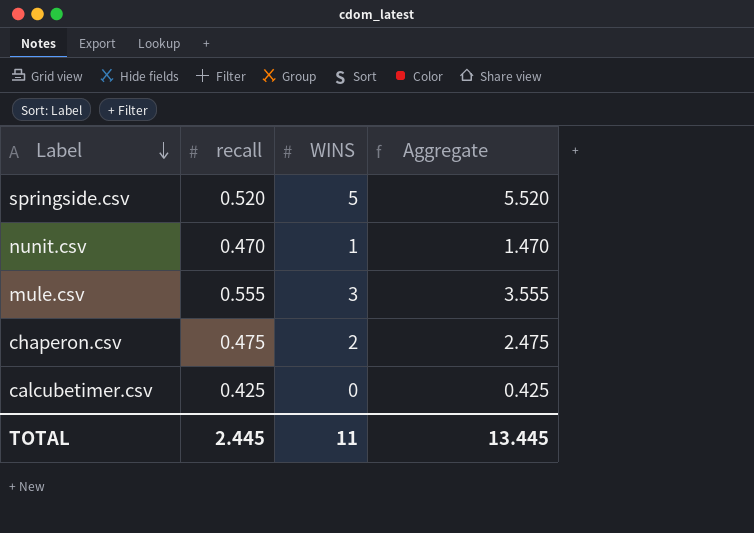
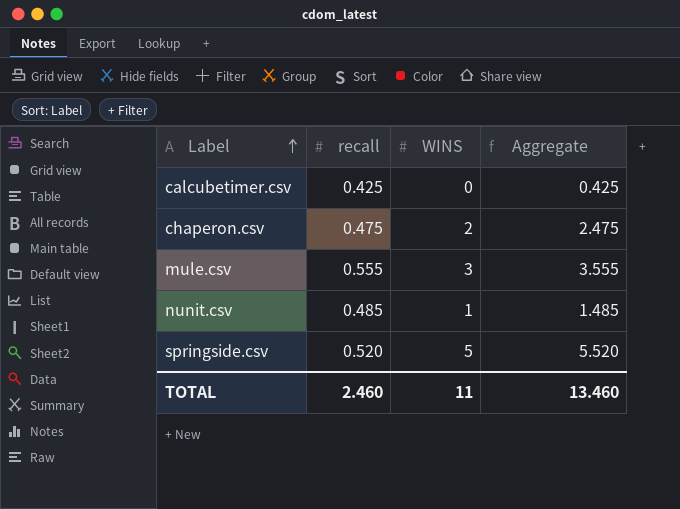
row order: Label descending -> Label ascending
nunit.csv | recall: 0.470 -> 0.485
nunit.csv | Aggregate: 1.470 -> 1.485
TOTAL | recall: 2.445 -> 2.460
TOTAL | Aggregate: 13.445 -> 13.460

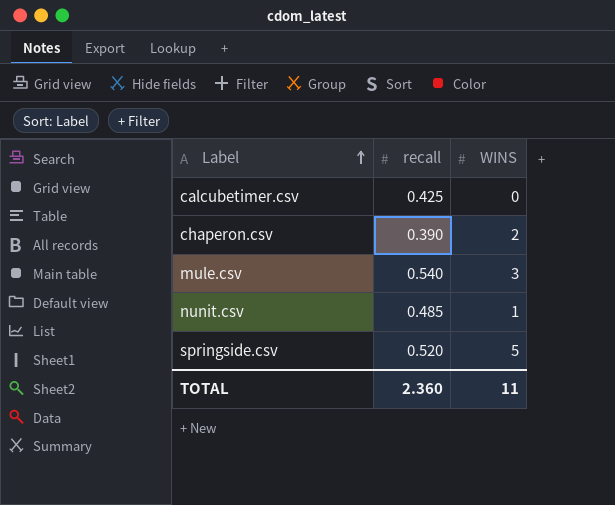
column Aggregate | formula: [recall] + [WINS] -> none
chaperon.csv | recall: 0.475 -> 0.390
mule.csv | recall: 0.555 -> 0.540
TOTAL | recall: 2.460 -> 2.360

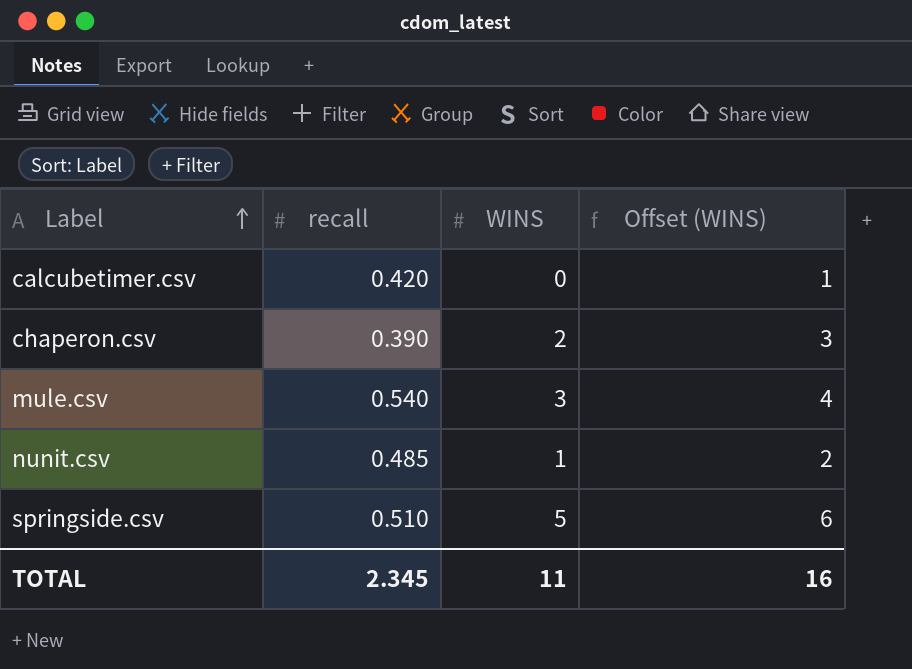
column Offset (WINS) | formula: none -> [WINS] + 1
calcubetimer.csv | recall: 0.425 -> 0.420
springside.csv | recall: 0.520 -> 0.510
TOTAL | recall: 2.360 -> 2.345

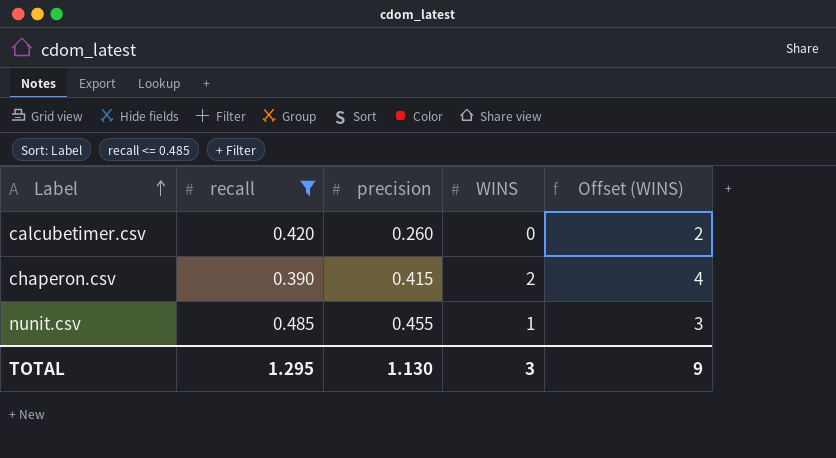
filter: none -> recall <= 0.485
column precision | position: none -> 3
column Offset (WINS) | formula: [WINS] + 1 -> [WINS] + 2
TOTAL | recall: 2.345 -> 1.295
TOTAL | WINS: 11 -> 3
TOTAL | Offset (WINS): 16 -> 9

